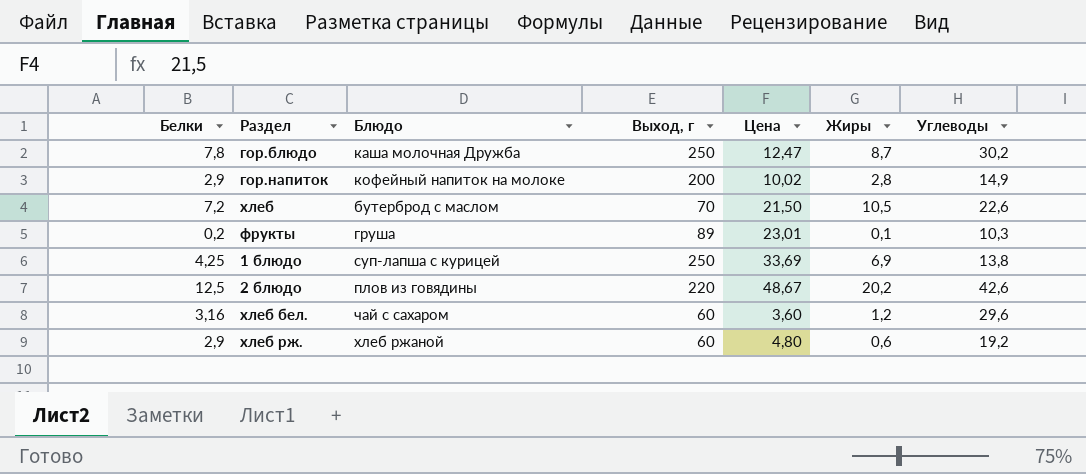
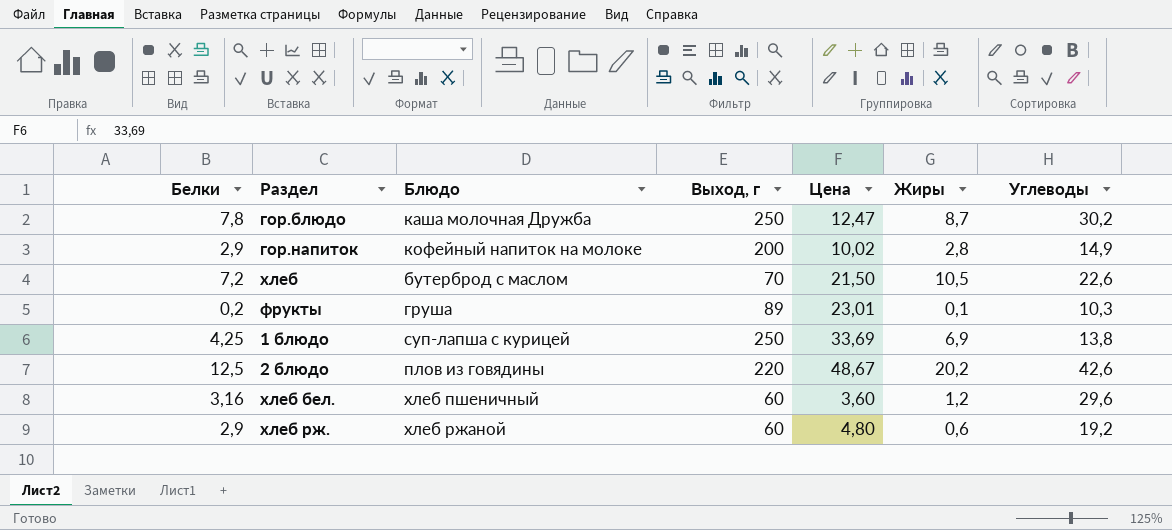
хлеб бел. | Блюдо: чай с сахаром -> хлеб пшеничный

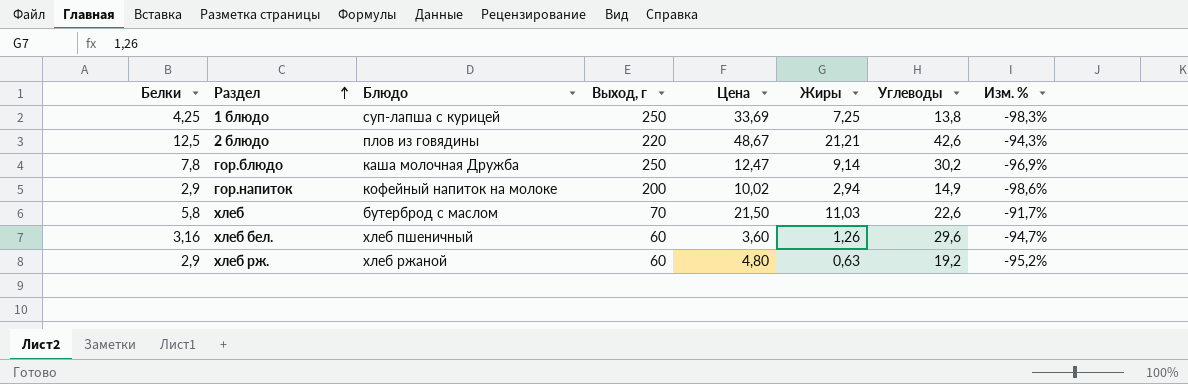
row order: none -> Раздел ascending
column Изм. % | formula: none -> ([Белки] - [Выход, г]) / [Выход, г]
row фрукты: 0,2 | груша | 89 | 23,01 | 0,1 | 10,3 -> none
1 блюдо | Жиры: 6,9 -> 7,25
2 блюдо | Жиры: 20,2 -> 21,21
гор.блюдо | Жиры: 8,7 -> 9,14
гор.напиток | Жиры: 2,8 -> 2,94
хлеб | Белки: 7,2 -> 5,8
хлеб | Жиры: 10,5 -> 11,03
хлеб бел. | Жиры: 1,2 -> 1,26
хлеб рж. | Жиры: 0,6 -> 0,63

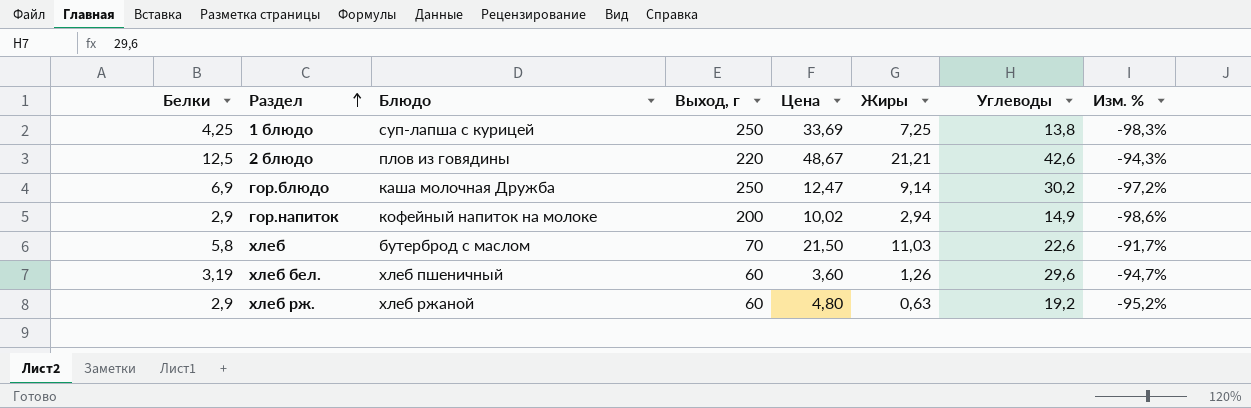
гор.блюдо | Белки: 7,8 -> 6,9
гор.блюдо | Изм. %: -96,9% -> -97,2%
хлеб бел. | Белки: 3,16 -> 3,19

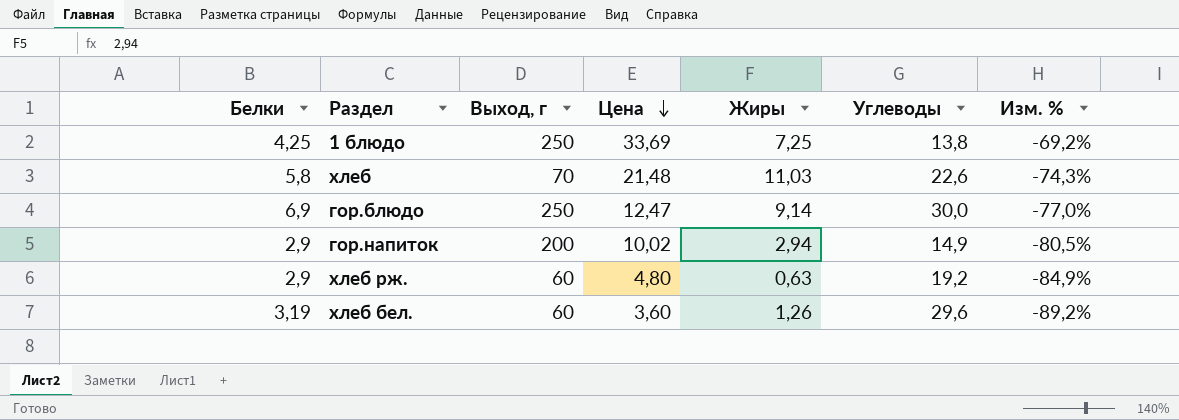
row order: Раздел ascending -> Цена descending
column Блюдо | position: 3 -> none
column Изм. % | formula: ([Белки] - [Выход, г]) / [Выход, г] -> ([Белки] - [Углеводы]) / [Углеводы]
row 2 блюдо: 12,5 | плов из говядины | 220 | 48,67 | 21,21 | 42,6 | -94,3% -> none
хлеб | Цена: 21,50 -> 21,48
гор.блюдо | Углеводы: 30,2 -> 30,0

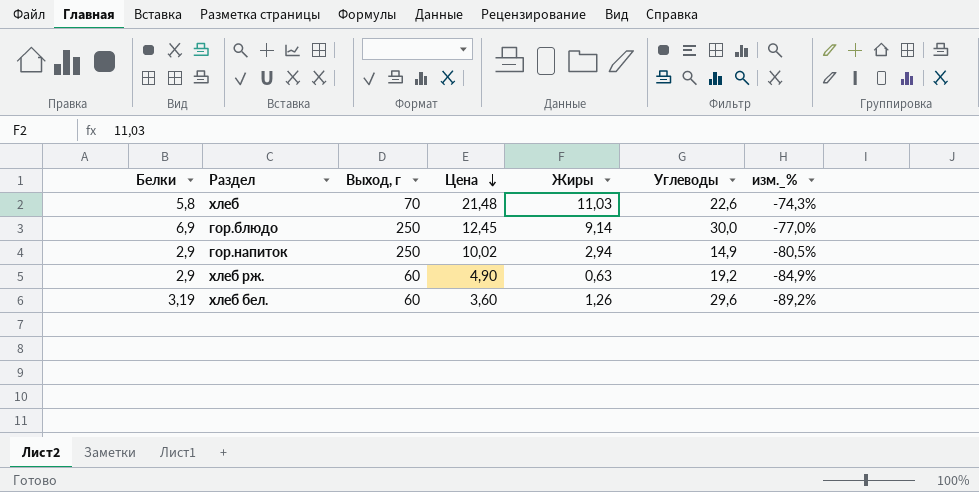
column name: Изм. % -> изм._%
row 1 блюдо: 4,25 | 250 | 33,69 | 7,25 | 13,8 | -69,2% -> none
гор.блюдо | Цена: 12,47 -> 12,45
гор.напиток | Выход, г: 200 -> 250
хлеб рж. | Цена: 4,80 -> 4,90

